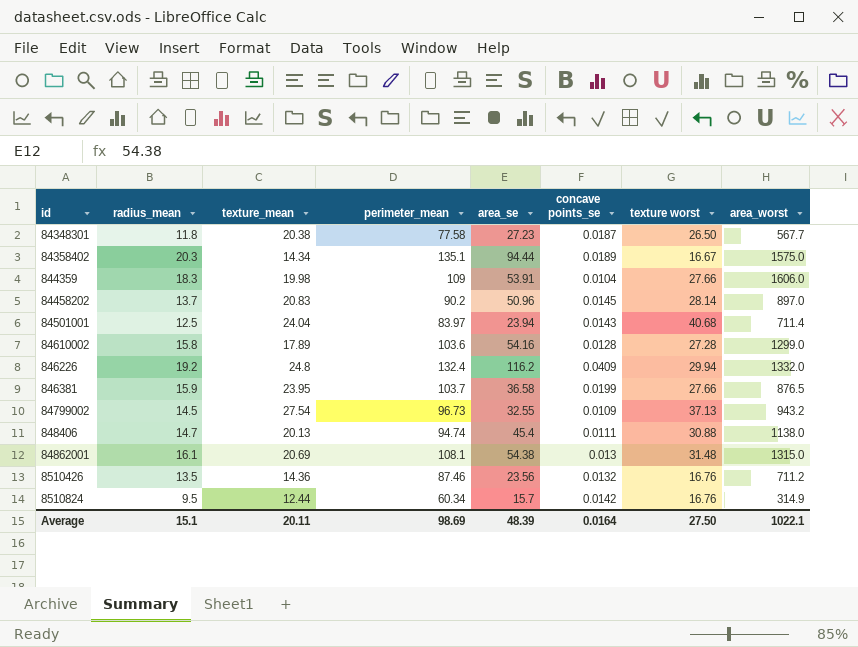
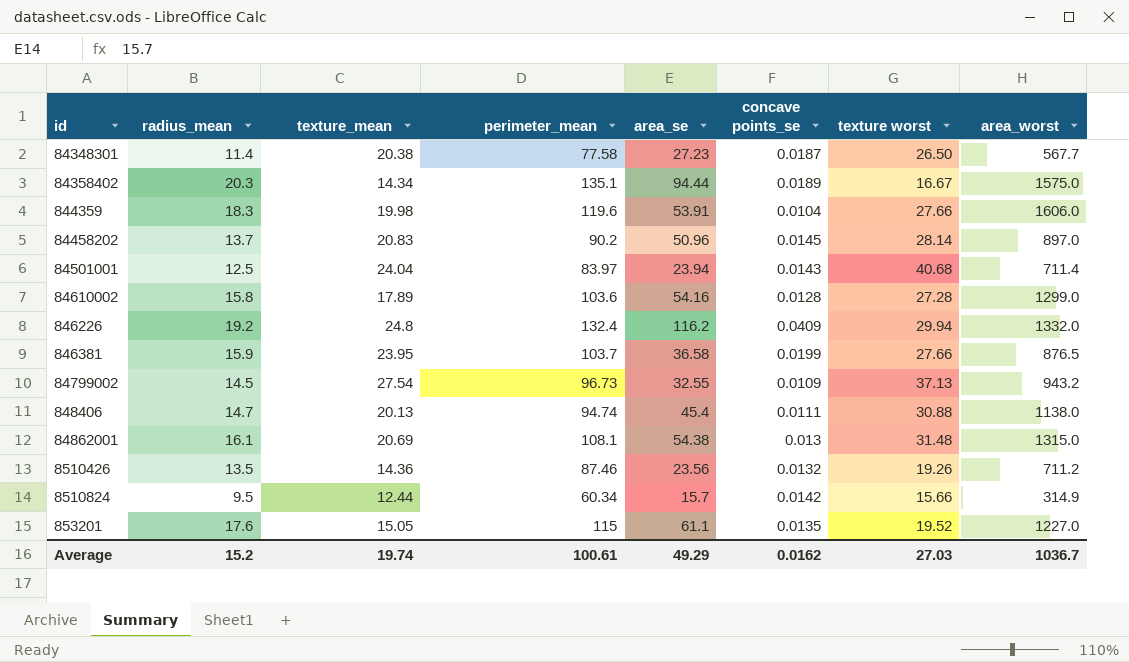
84348301 | radius_mean: 11.8 -> 11.4
844359 | perimeter_mean: 109 -> 119.6
8510426 | texture worst: 16.76 -> 19.26
8510824 | texture worst: 16.76 -> 15.66
row 853201: none -> 17.6 | 15.05 | 115 | 61.1 | 0.0135 | 19.52 | 1227.0
Average | radius_mean: 15.1 -> 15.2
Average | texture_mean: 20.11 -> 19.74
Average | perimeter_mean: 98.69 -> 100.61
Average | area_se: 48.39 -> 49.29
Average | concave points_se: 0.0164 -> 0.0162
Average | texture worst: 27.50 -> 27.03
Average | area_worst: 1022.1 -> 1036.7

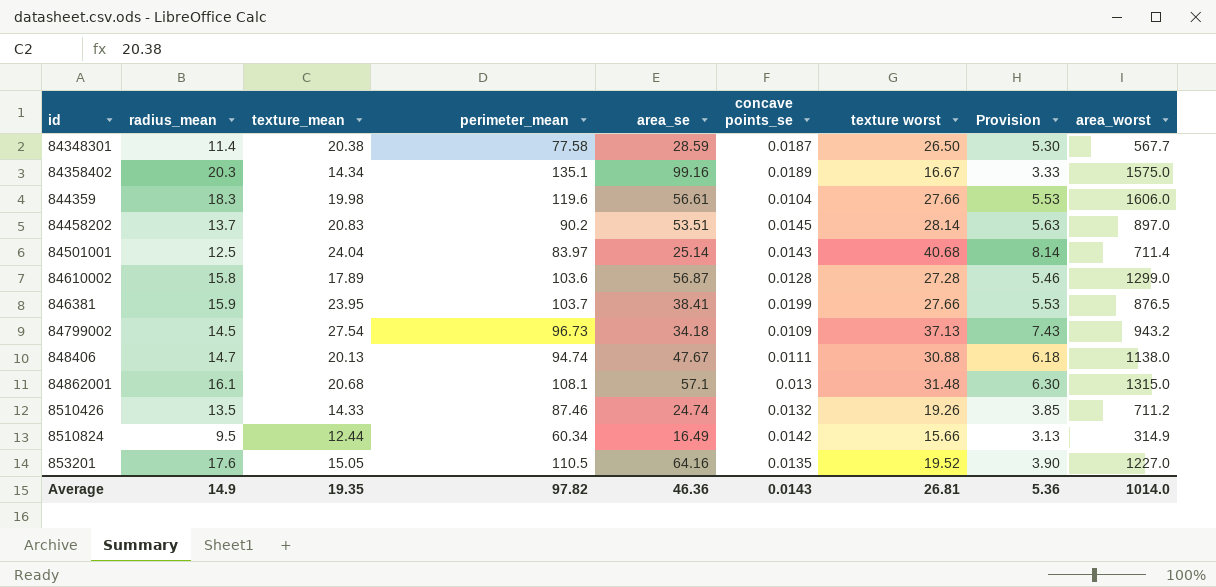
column Provision | formula: none -> [texture worst] * 0.2
row 846226: 19.2 | 24.8 | 132.4 | 116.2 | 0.0409 | 29.94 | 1332.0 -> none
84348301 | area_se: 27.23 -> 28.59
84358402 | area_se: 94.44 -> 99.16
844359 | area_se: 53.91 -> 56.61
84458202 | area_se: 50.96 -> 53.51
84501001 | area_se: 23.94 -> 25.14
84610002 | area_se: 54.16 -> 56.87
846381 | area_se: 36.58 -> 38.41
84799002 | area_se: 32.55 -> 34.18
848406 | area_se: 45.4 -> 47.67
84862001 | texture_mean: 20.69 -> 20.68
84862001 | area_se: 54.38 -> 57.1
8510426 | texture_mean: 14.36 -> 14.33
8510426 | area_se: 23.56 -> 24.74
8510824 | area_se: 15.7 -> 16.49
853201 | perimeter_mean: 115 -> 110.5
853201 | area_se: 61.1 -> 64.16
Average | radius_mean: 15.2 -> 14.9
Average | texture_mean: 19.74 -> 19.35
Average | perimeter_mean: 100.61 -> 97.82
Average | area_se: 49.29 -> 46.36
Average | concave points_se: 0.0162 -> 0.0143
Average | texture worst: 27.03 -> 26.81
Average | area_worst: 1036.7 -> 1014.0

